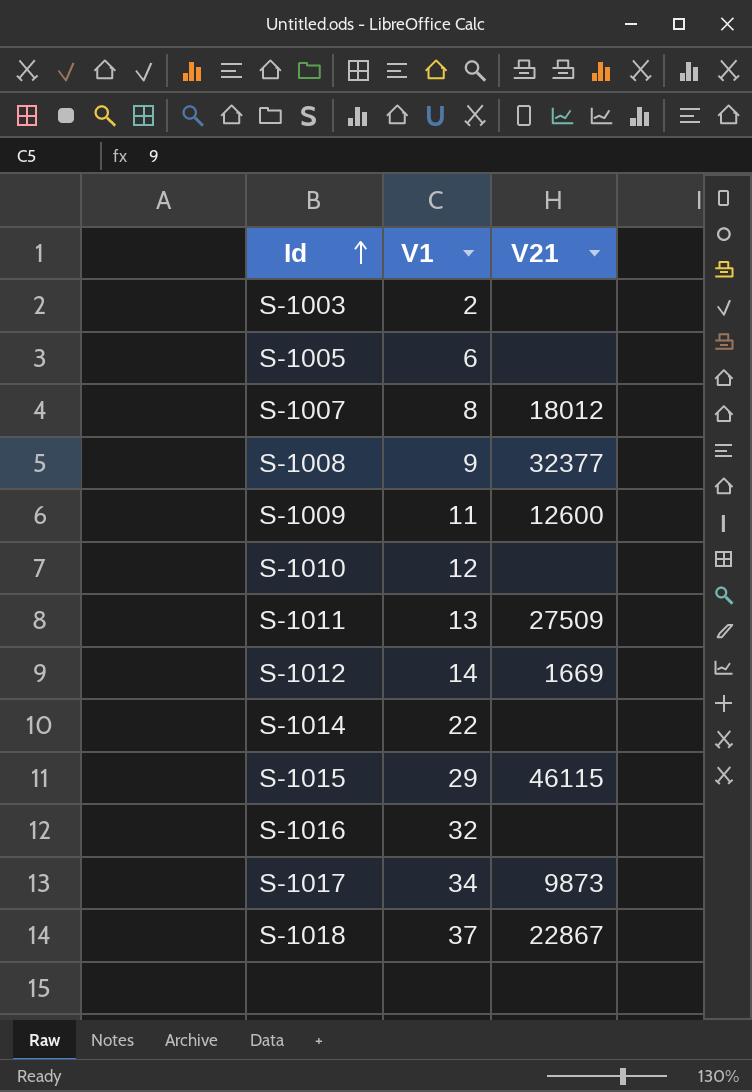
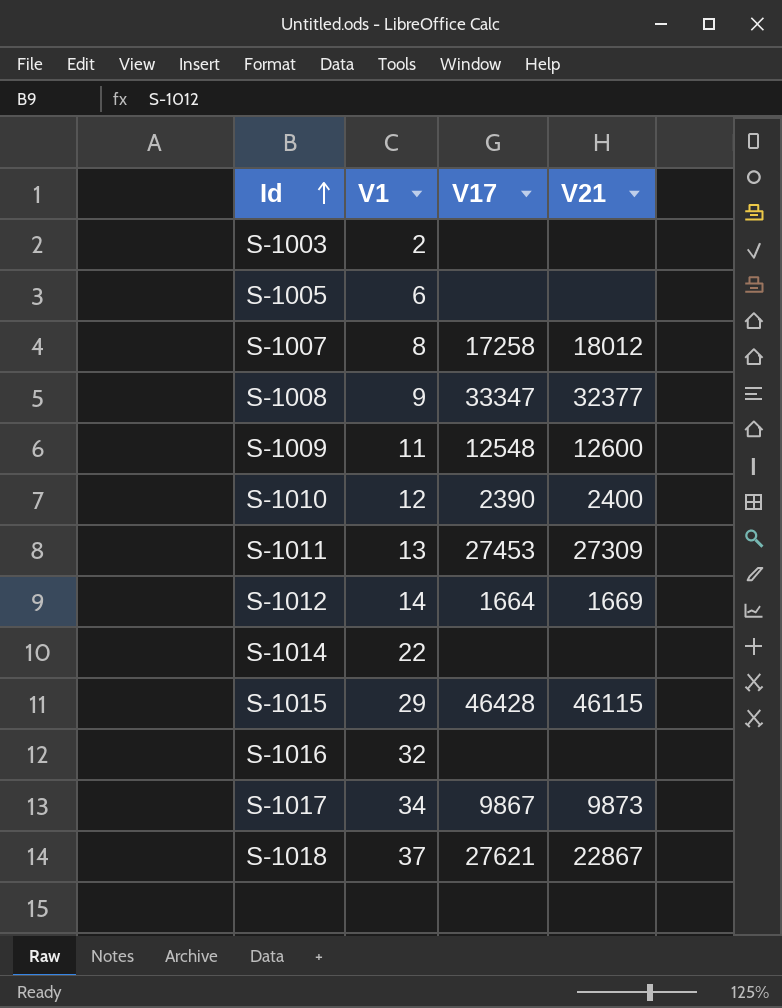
column V17 | position: none -> 3
S-1010 | V21: none -> 2400
S-1011 | V21: 27509 -> 27309

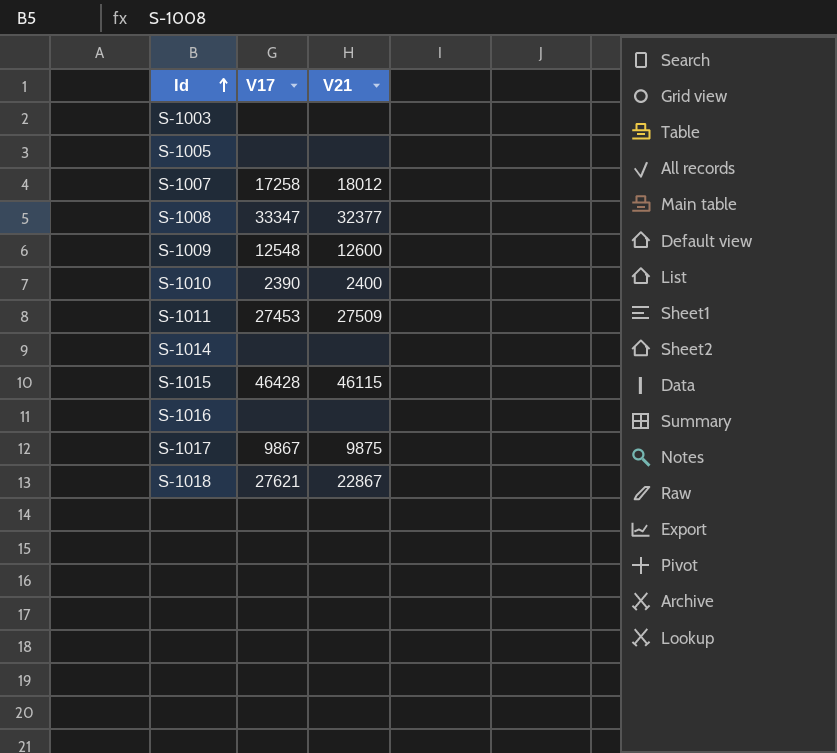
column V1 | position: 2 -> none
row S-1012: 14 | 1664 | 1669 -> none
S-1011 | V21: 27309 -> 27509
S-1017 | V21: 9873 -> 9875

